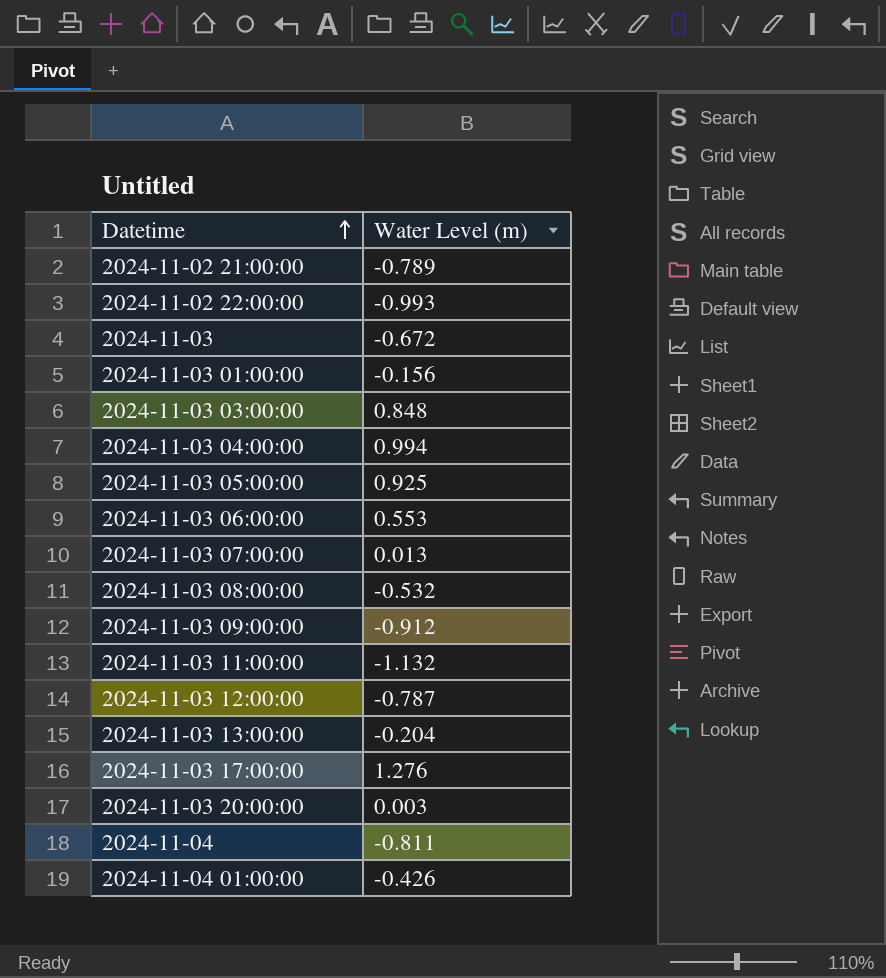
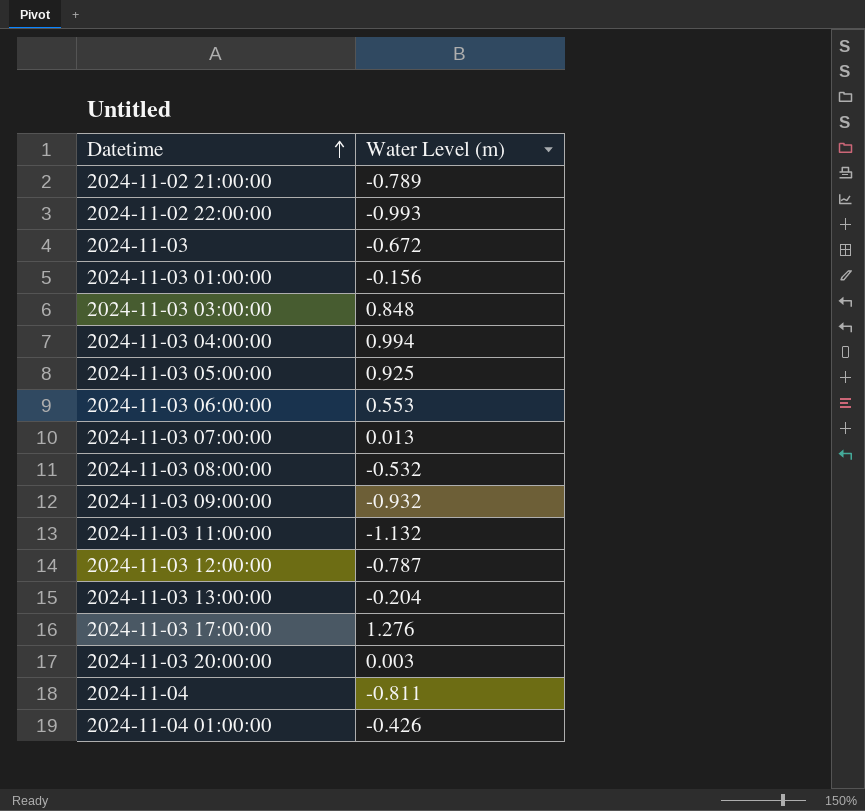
2024-11-03 09:00:00 | Water Level (m): -0.912 -> -0.932

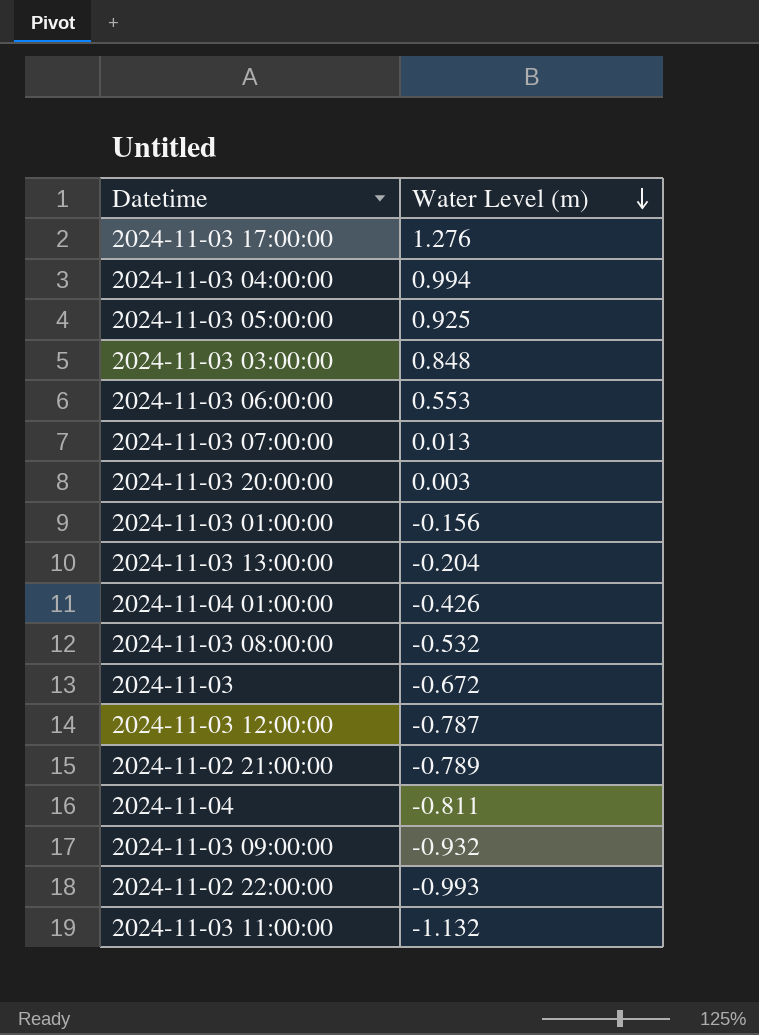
row order: Datetime ascending -> Water Level (m) descending

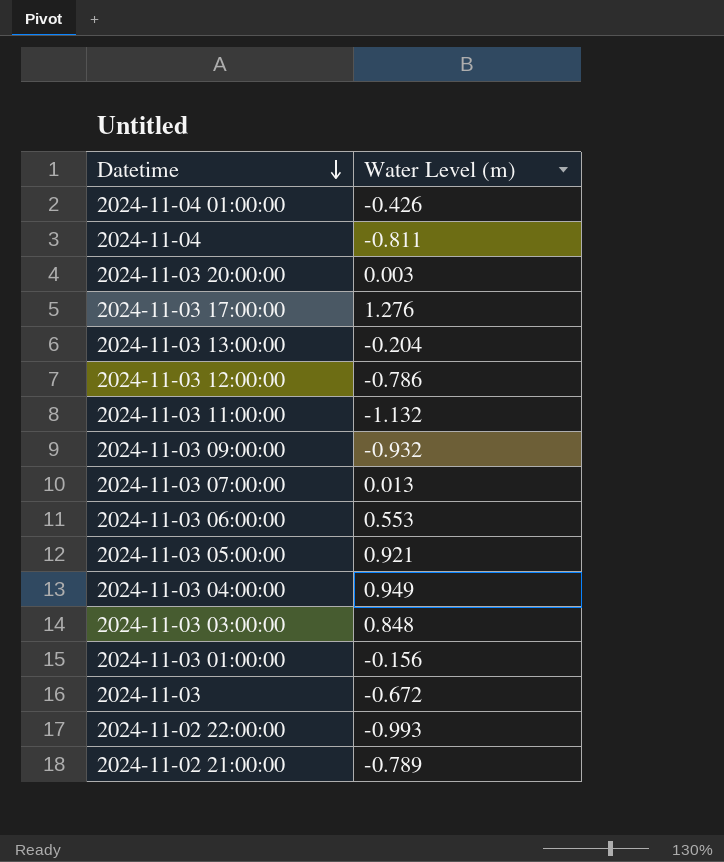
row order: Water Level (m) descending -> Datetime descending
row 2024-11-03 08:00:00: -0.532 -> none
2024-11-03 12:00:00 | Water Level (m): -0.787 -> -0.786
2024-11-03 05:00:00 | Water Level (m): 0.925 -> 0.921
2024-11-03 04:00:00 | Water Level (m): 0.994 -> 0.949

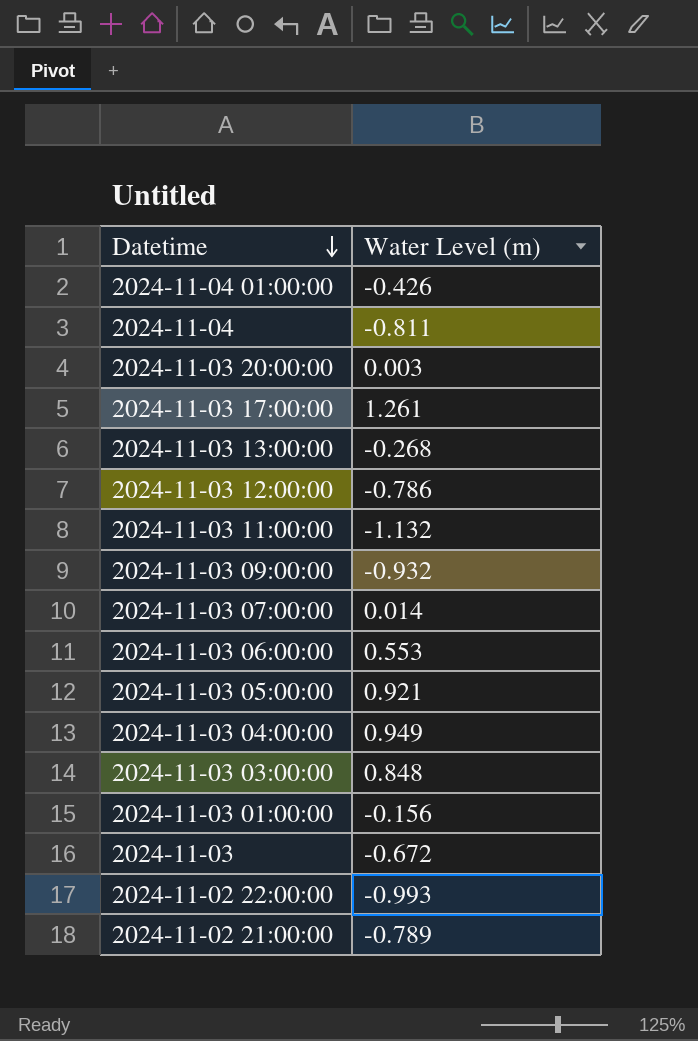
2024-11-03 17:00:00 | Water Level (m): 1.276 -> 1.261
2024-11-03 13:00:00 | Water Level (m): -0.204 -> -0.268
2024-11-03 07:00:00 | Water Level (m): 0.013 -> 0.014

